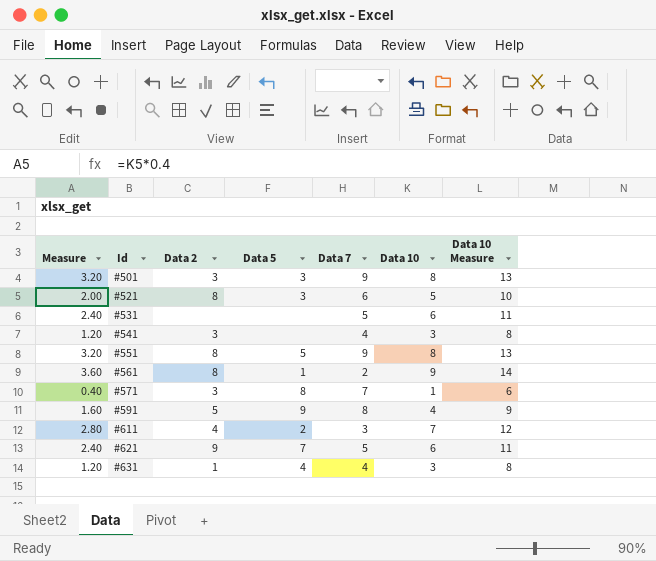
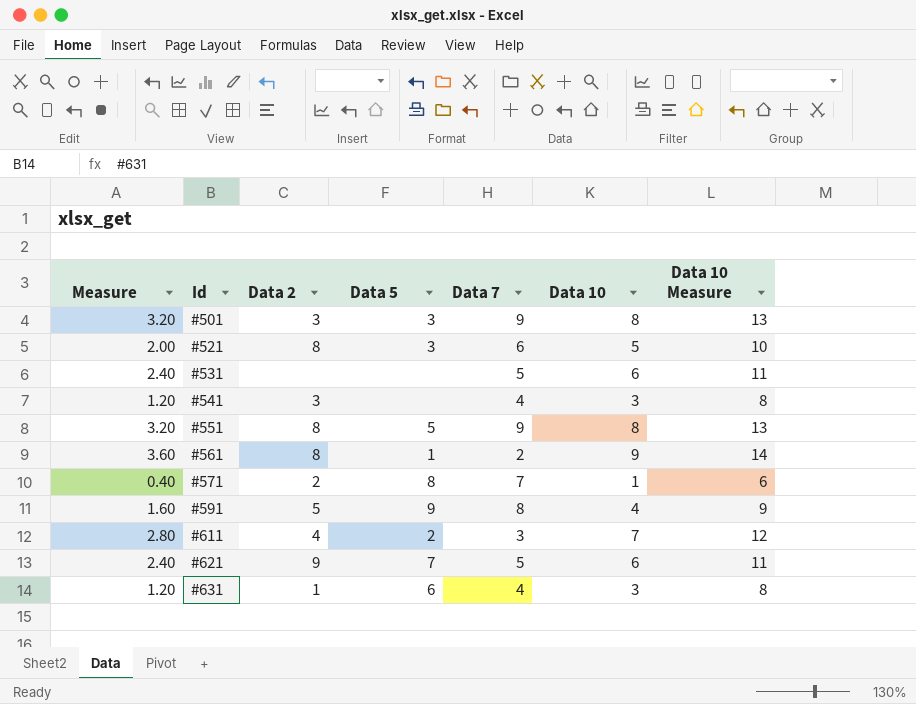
#571 | Data 2: 3 -> 2
#631 | Data 5: 4 -> 6

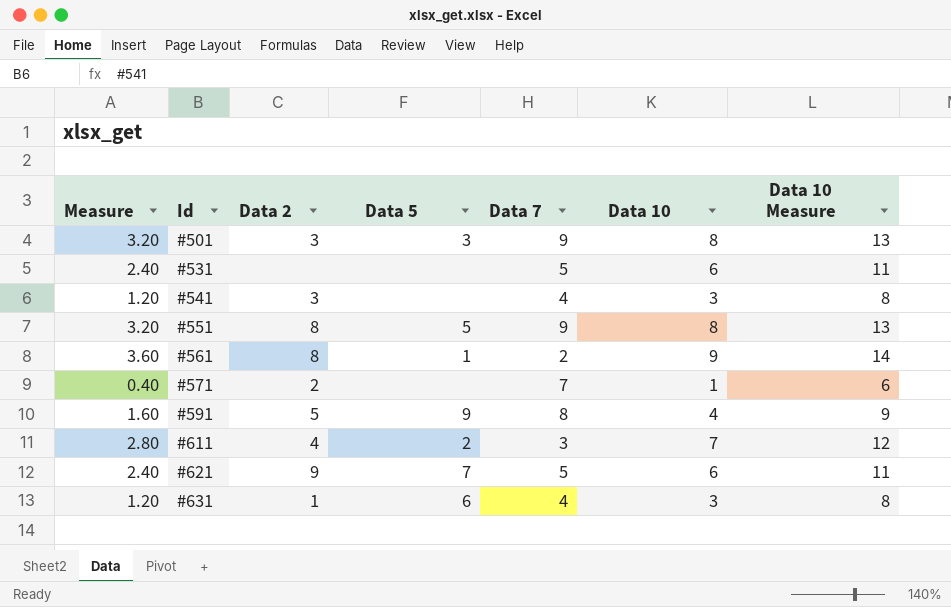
row #521: 2.00 | 8 | 3 | 6 | 5 | 10 -> none
#571 | Data 5: 8 -> none

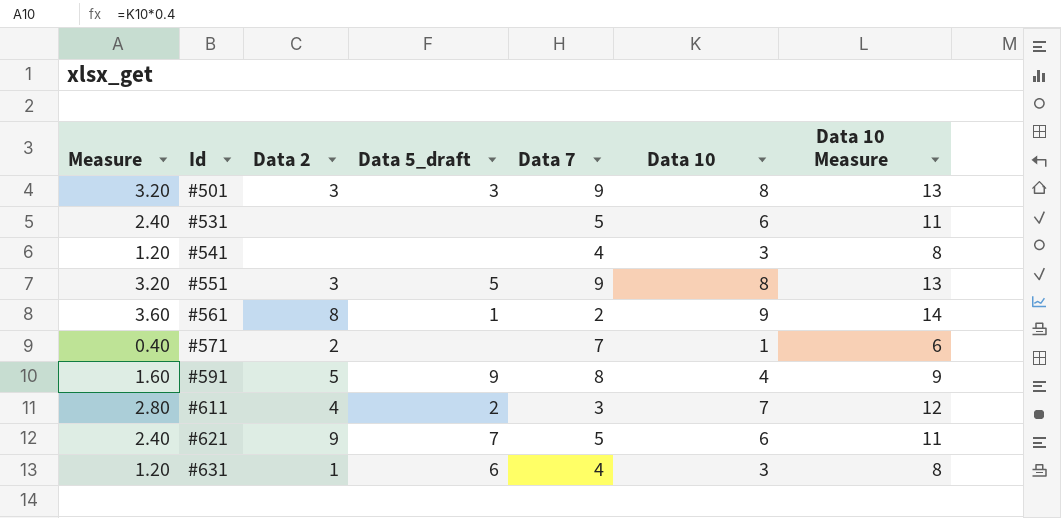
column name: Data 5 -> Data 5_draft
#541 | Data 2: 3 -> none
#551 | Data 2: 8 -> 3

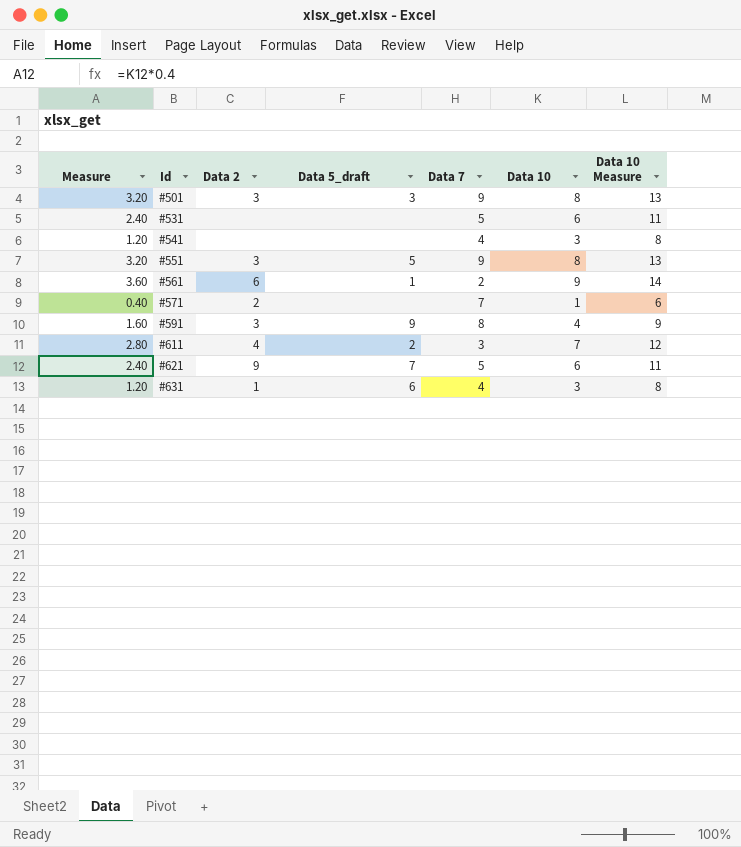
#561 | Data 2: 8 -> 6
#591 | Data 2: 5 -> 3

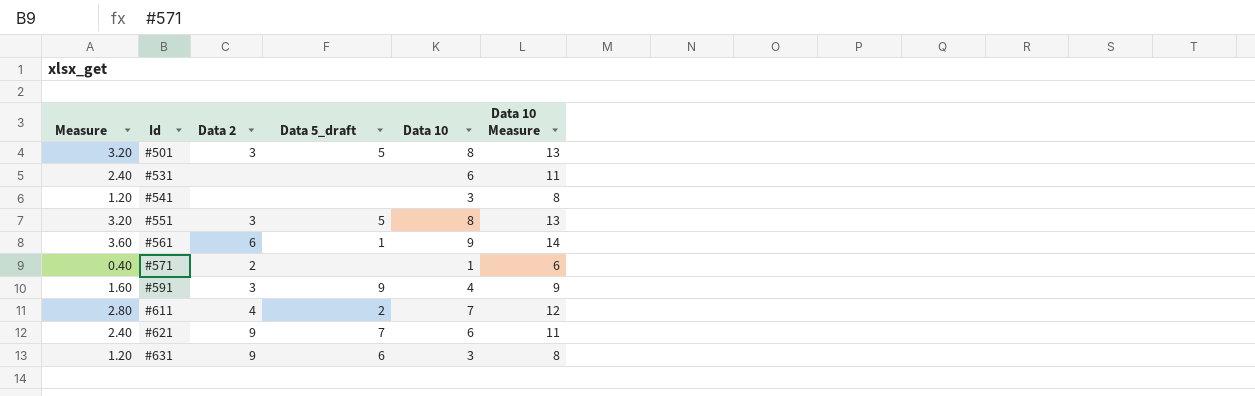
column Data 7 | position: 5 -> none
#501 | Data 5_draft: 3 -> 5
#631 | Data 2: 1 -> 9

